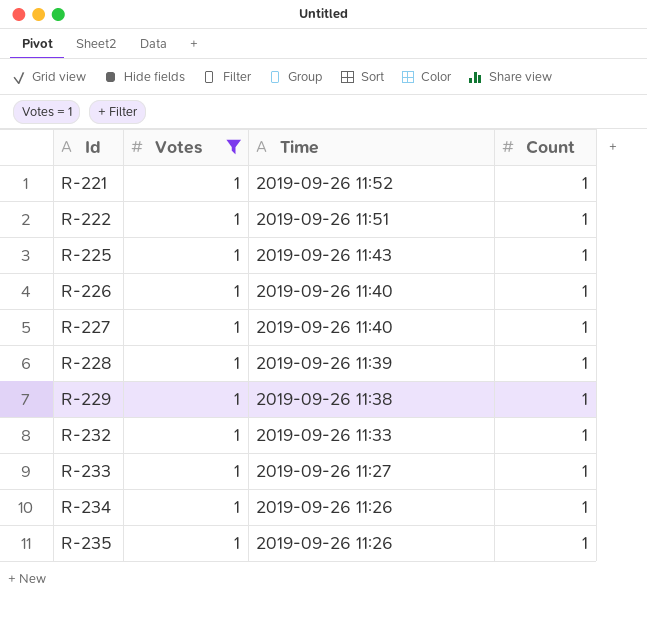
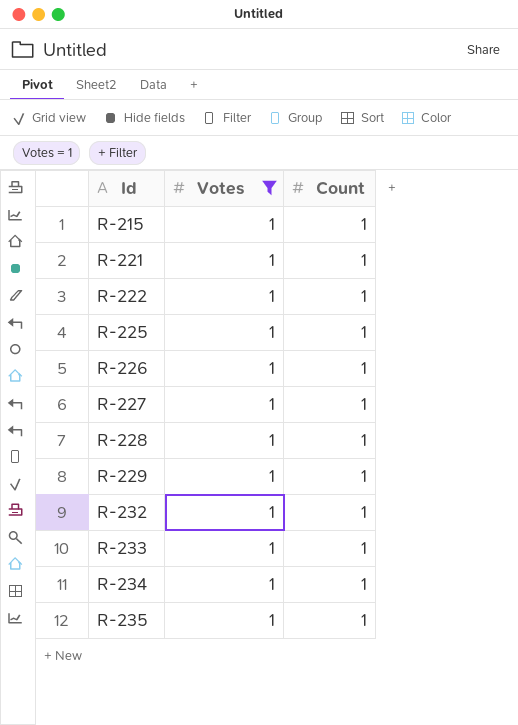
column Time | position: 3 -> none
row R-215: none -> 1 | 1

